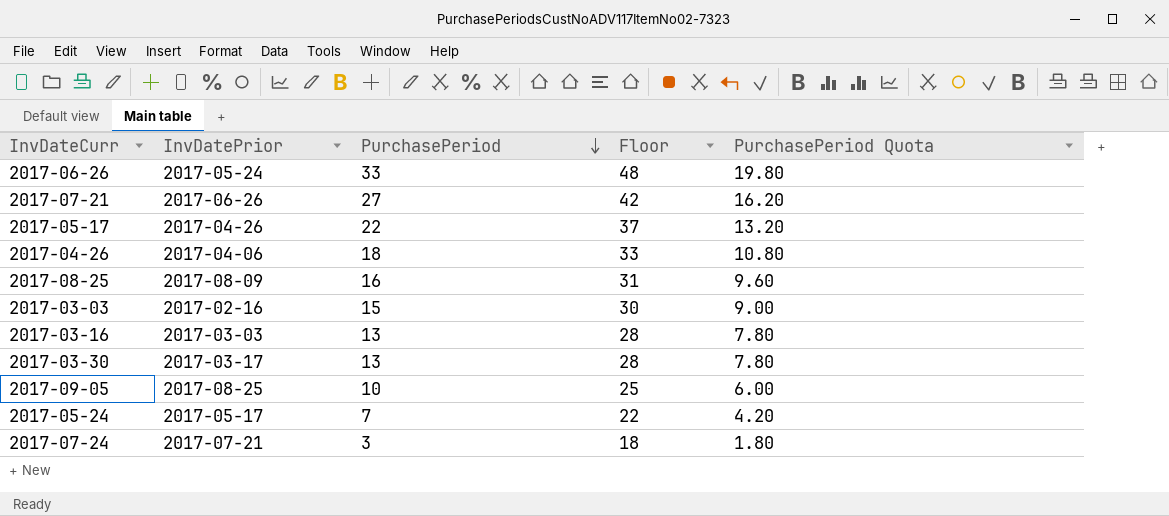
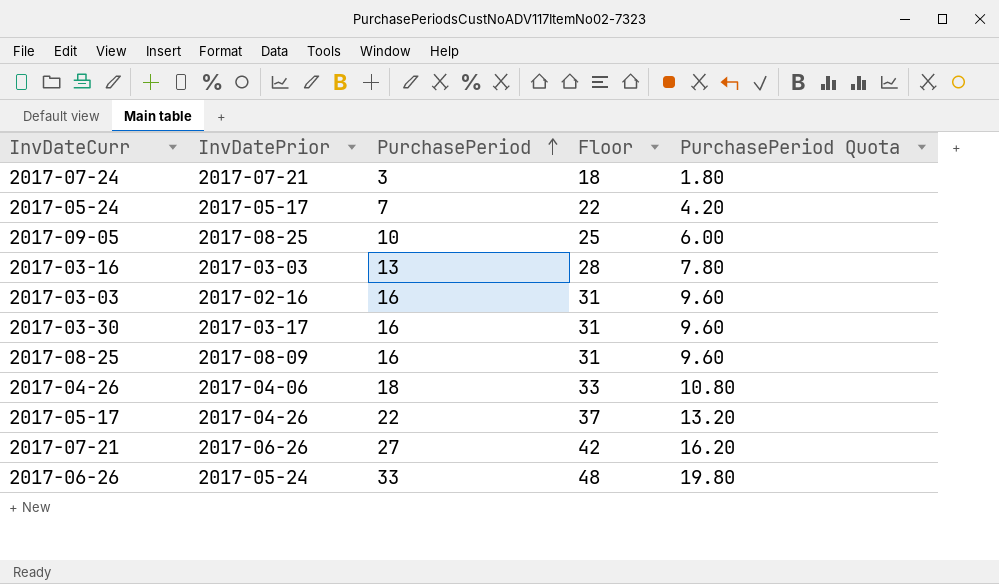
row order: PurchasePeriod descending -> PurchasePeriod ascending
2017-03-03 | PurchasePeriod: 15 -> 16
2017-03-03 | Floor: 30 -> 31
2017-03-03 | PurchasePeriod Quota: 9.00 -> 9.60
2017-03-30 | PurchasePeriod: 13 -> 16
2017-03-30 | Floor: 28 -> 31
2017-03-30 | PurchasePeriod Quota: 7.80 -> 9.60

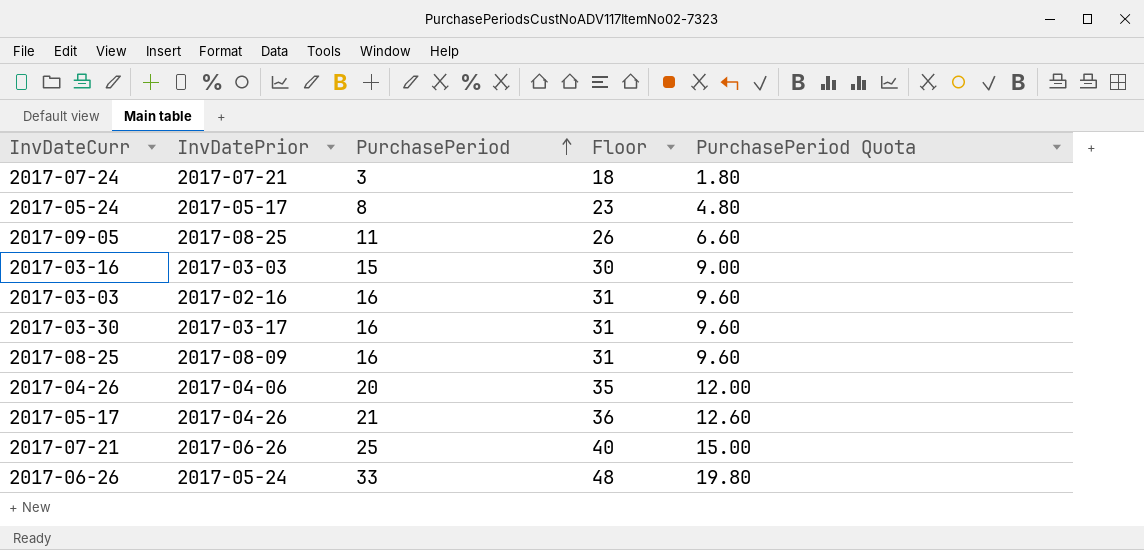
2017-05-24 | PurchasePeriod: 7 -> 8
2017-05-24 | Floor: 22 -> 23
2017-05-24 | PurchasePeriod Quota: 4.20 -> 4.80
2017-09-05 | PurchasePeriod: 10 -> 11
2017-09-05 | Floor: 25 -> 26
2017-09-05 | PurchasePeriod Quota: 6.00 -> 6.60
2017-03-16 | PurchasePeriod: 13 -> 15
2017-03-16 | Floor: 28 -> 30
2017-03-16 | PurchasePeriod Quota: 7.80 -> 9.00
2017-04-26 | PurchasePeriod: 18 -> 20
2017-04-26 | Floor: 33 -> 35
2017-04-26 | PurchasePeriod Quota: 10.80 -> 12.00
2017-05-17 | PurchasePeriod: 22 -> 21
2017-05-17 | Floor: 37 -> 36
2017-05-17 | PurchasePeriod Quota: 13.20 -> 12.60
2017-07-21 | PurchasePeriod: 27 -> 25
2017-07-21 | Floor: 42 -> 40
2017-07-21 | PurchasePeriod Quota: 16.20 -> 15.00

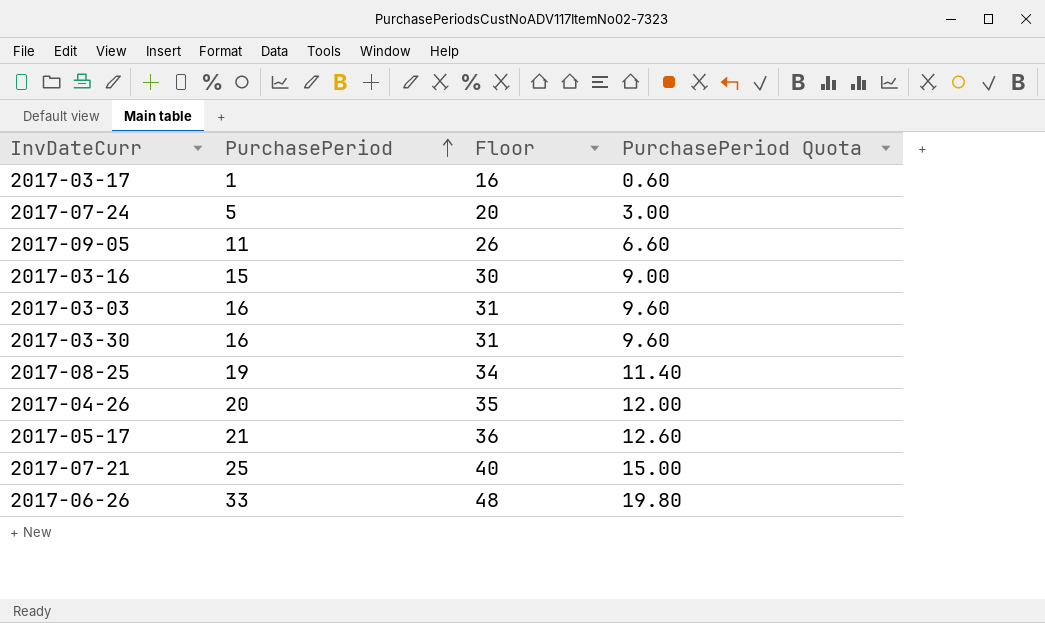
column InvDatePrior | position: 2 -> none
row 2017-05-24: 2017-05-17 | 8 | 23 | 4.80 -> none
row 2017-03-17: none -> 1 | 16 | 0.60
2017-07-24 | PurchasePeriod: 3 -> 5
2017-07-24 | Floor: 18 -> 20
2017-07-24 | PurchasePeriod Quota: 1.80 -> 3.00
2017-08-25 | PurchasePeriod: 16 -> 19
2017-08-25 | Floor: 31 -> 34
2017-08-25 | PurchasePeriod Quota: 9.60 -> 11.40

